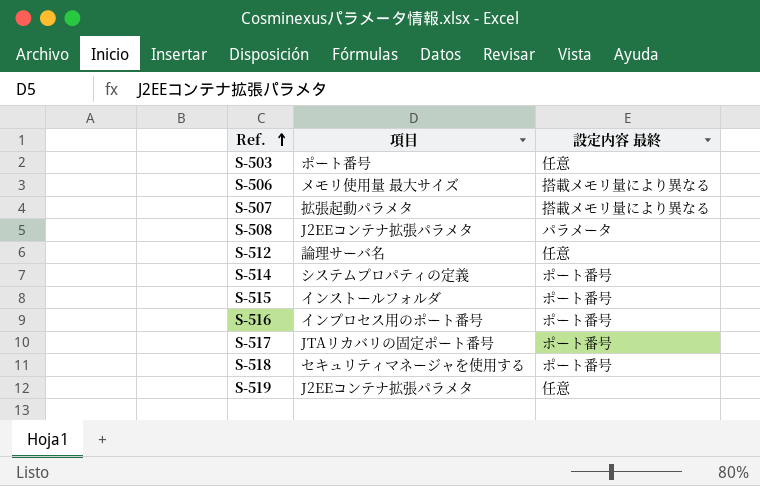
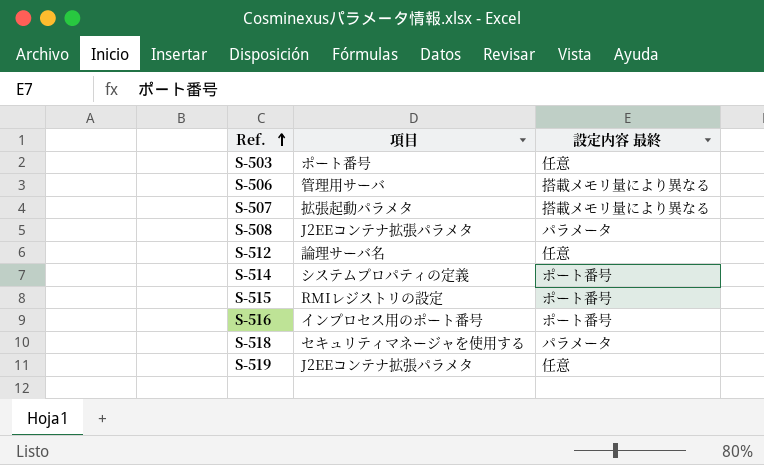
row S-517: JTAリカバリの固定ポート番号 | ポート番号 -> none
S-506 | 項目: メモリ使用量 最大サイズ -> 管理用サーバ
S-515 | 項目: インストールフォルダ -> RMIレジストリの設定
S-518 | 設定内容 最終: ポート番号 -> パラメータ

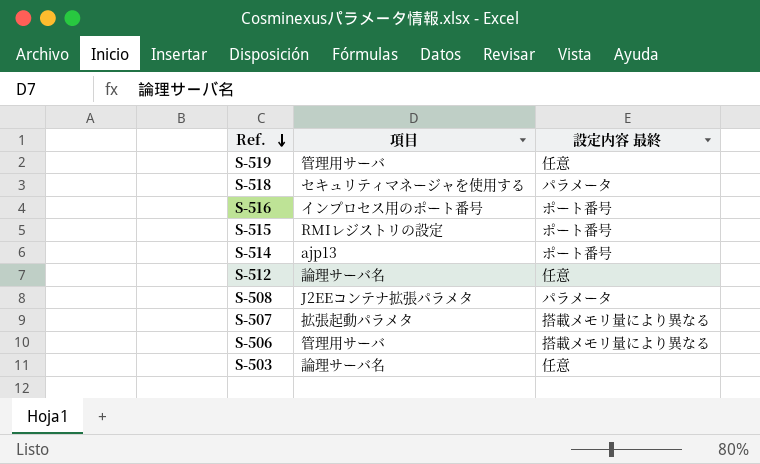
row order: Ref. ascending -> Ref. descending
S-519 | 項目: J2EEコンテナ拡張パラメタ -> 管理用サーバ
S-514 | 項目: システムプロパティの定義 -> ajp13
S-503 | 項目: ポート番号 -> 論理サーバ名

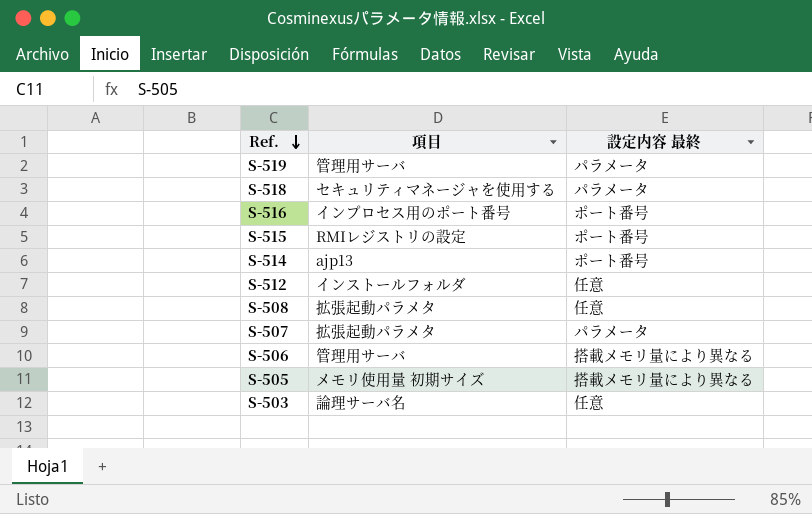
S-519 | 設定内容 最終: 任意 -> パラメータ
S-512 | 項目: 論理サーバ名 -> インストールフォルダ
S-508 | 項目: J2EEコンテナ拡張パラメタ -> 拡張起動パラメタ
S-508 | 設定内容 最終: パラメータ -> 任意
S-507 | 設定内容 最終: 搭載メモリ量により異なる -> パラメータ
row S-505: none -> メモリ使用量 初期サイズ | 搭載メモリ量により異なる

